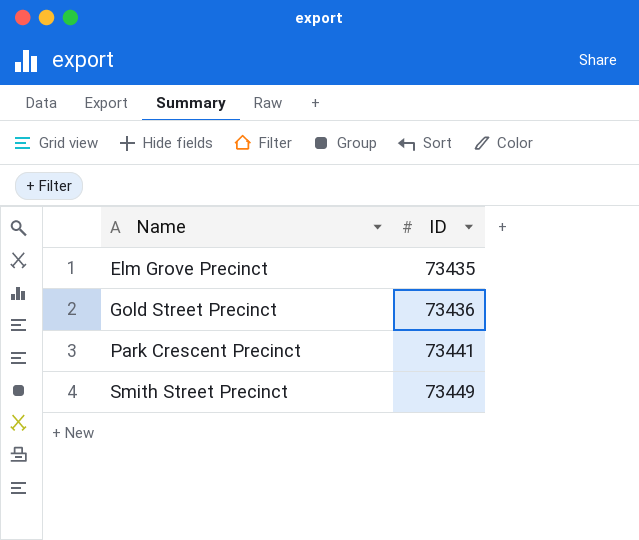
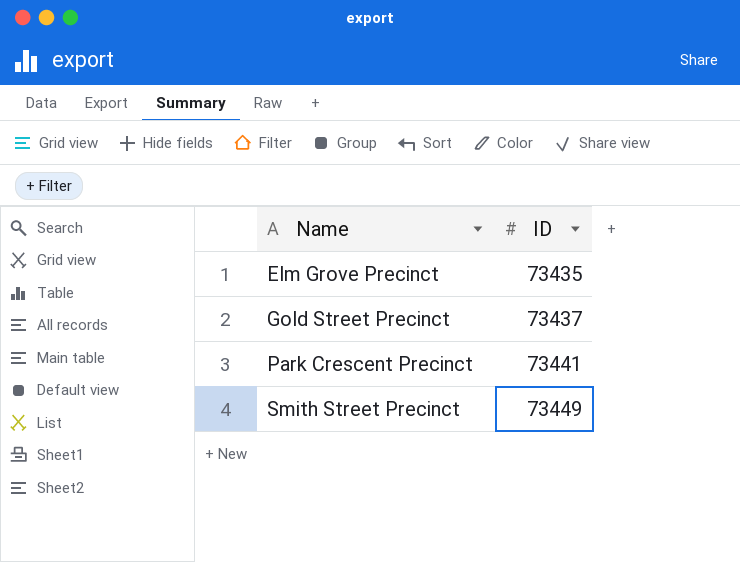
Gold Street Precinct | ID: 73436 -> 73437

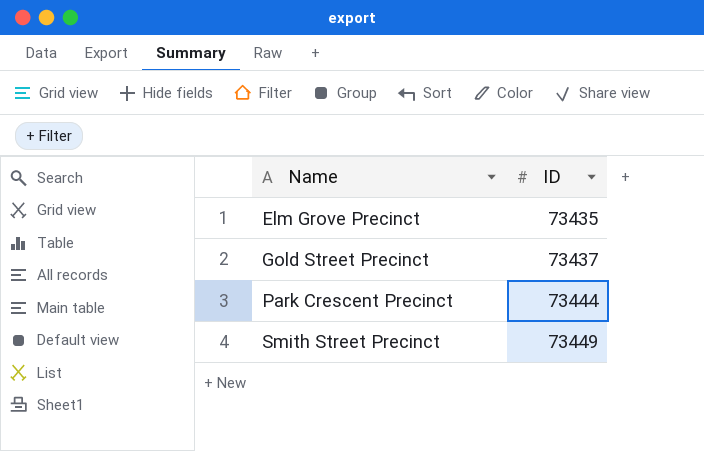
Park Crescent Precinct | ID: 73441 -> 73444

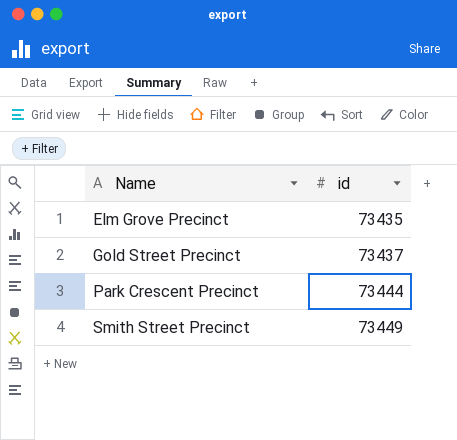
column name: ID -> id

